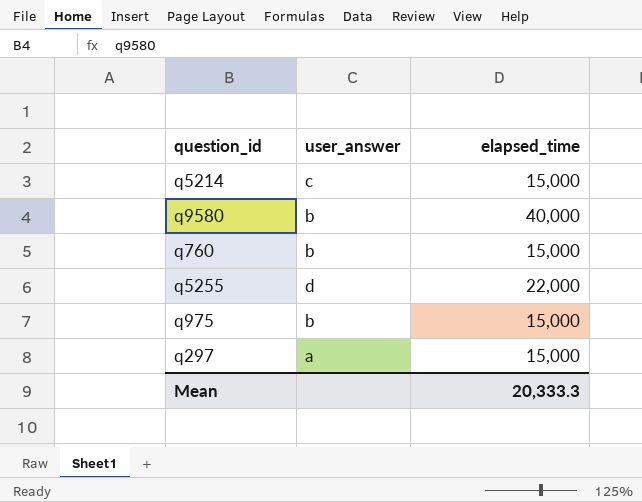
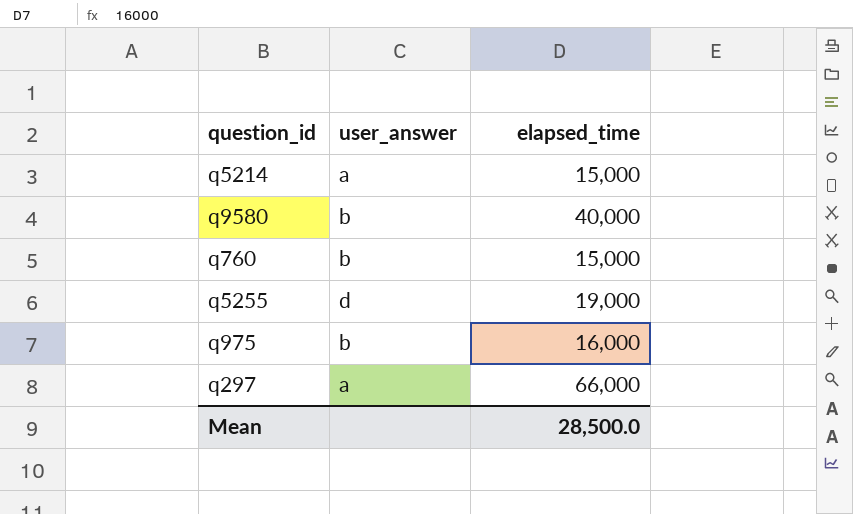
q5214 | user_answer: c -> a
q5255 | elapsed_time: 22,000 -> 19,000
q975 | elapsed_time: 15,000 -> 16,000
q297 | elapsed_time: 15,000 -> 66,000
Mean | elapsed_time: 20,333.3 -> 28,500.0

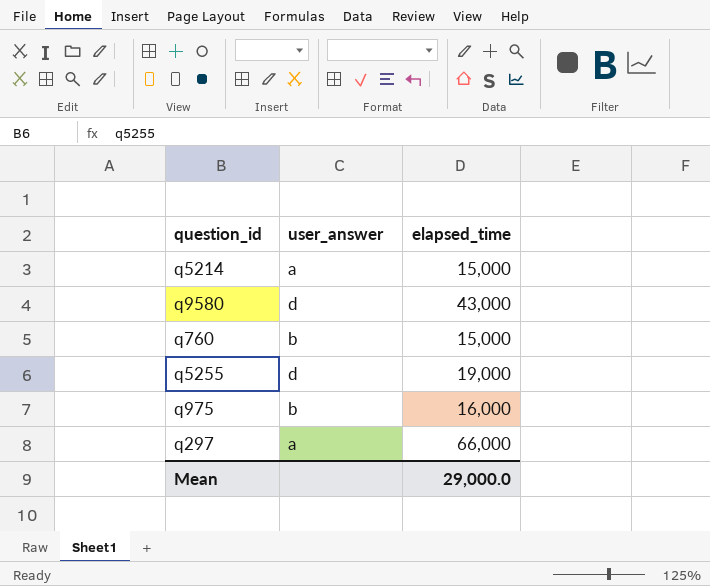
q9580 | user_answer: b -> d
q9580 | elapsed_time: 40,000 -> 43,000
Mean | elapsed_time: 28,500.0 -> 29,000.0

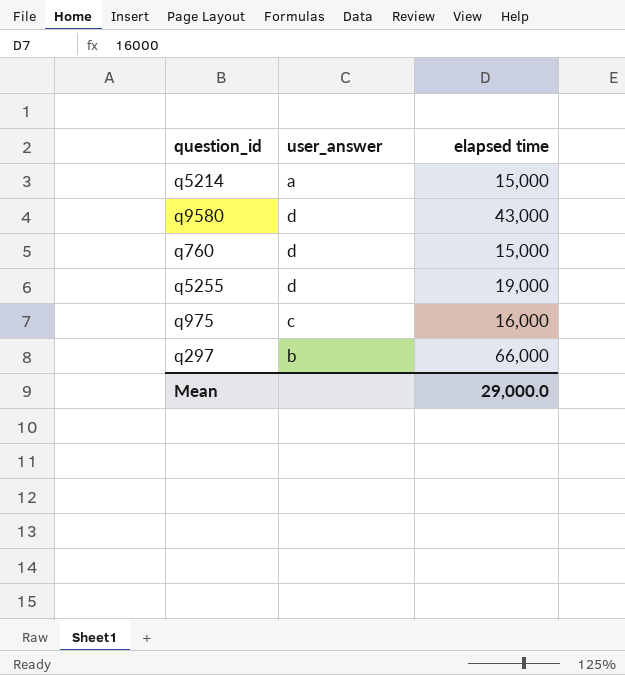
column name: elapsed_time -> elapsed time
q760 | user_answer: b -> d
q975 | user_answer: b -> c
q297 | user_answer: a -> b

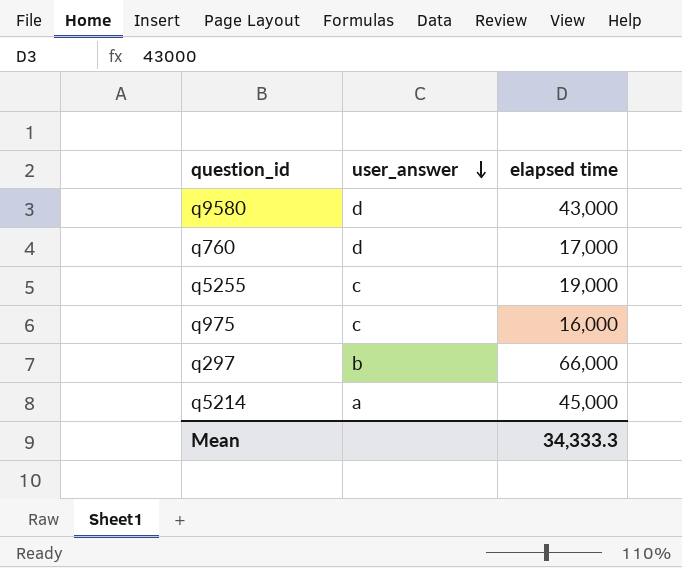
row order: none -> user_answer descending
q760 | elapsed time: 15,000 -> 17,000
q5255 | user_answer: d -> c
q5214 | elapsed time: 15,000 -> 45,000
Mean | elapsed time: 29,000.0 -> 34,333.3

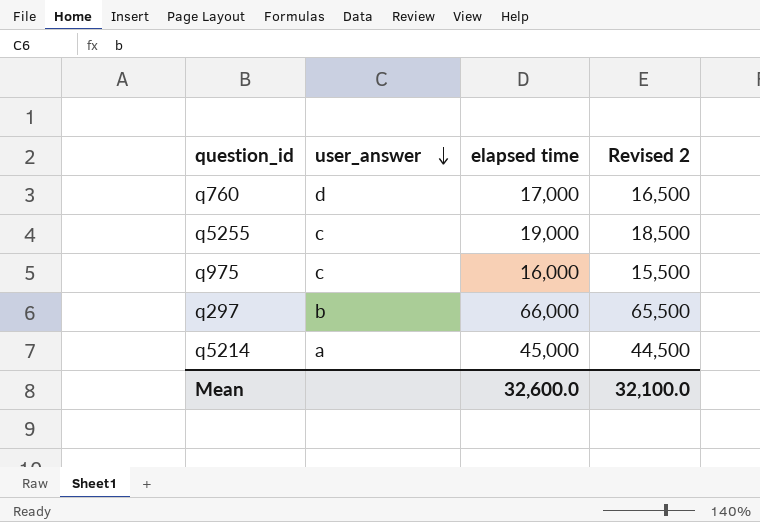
column Revised 2 | formula: none -> [elapsed time] - 500
row q9580: d | 43,000 -> none
Mean | elapsed time: 34,333.3 -> 32,600.0

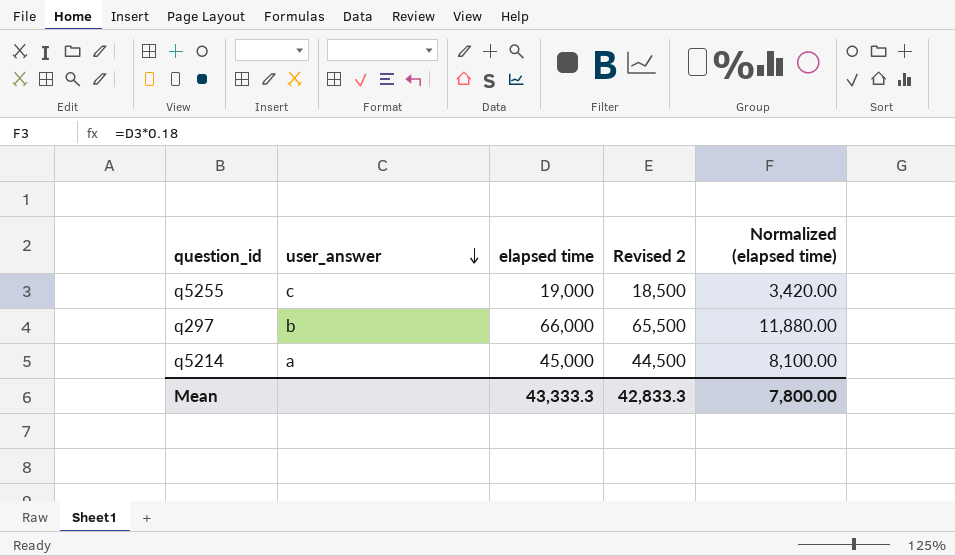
column Normalized (elapsed time) | formula: none -> [elapsed time] * 0.18
row q760: d | 17,000 | 16,500 -> none
row q975: c | 16,000 | 15,500 -> none
Mean | elapsed time: 32,600.0 -> 43,333.3
Mean | Revised 2: 32,100.0 -> 42,833.3

